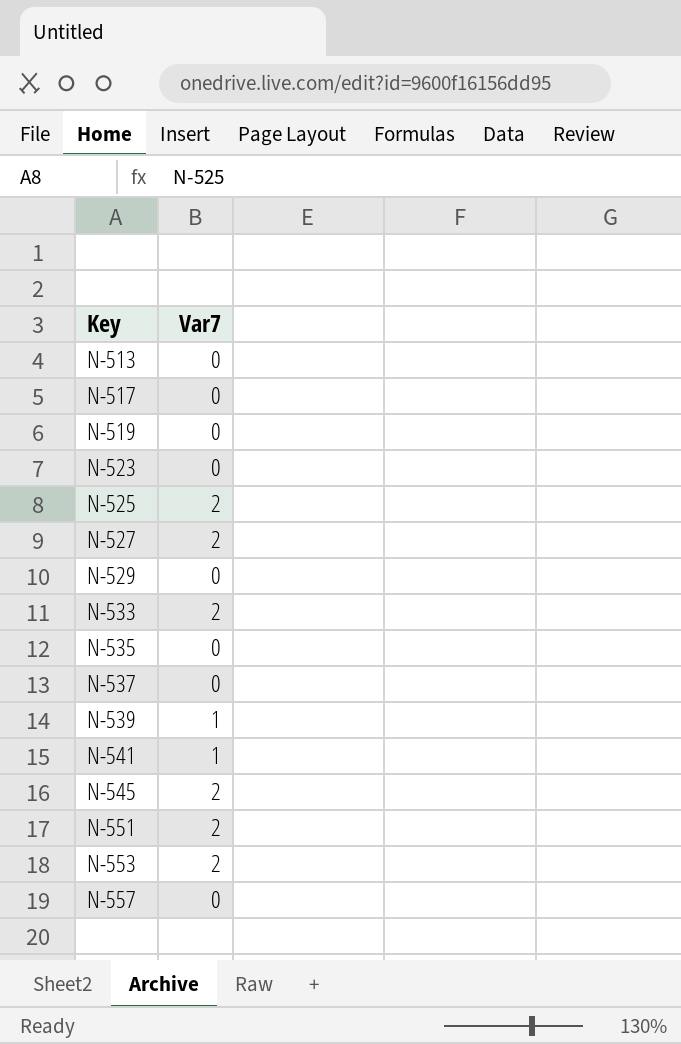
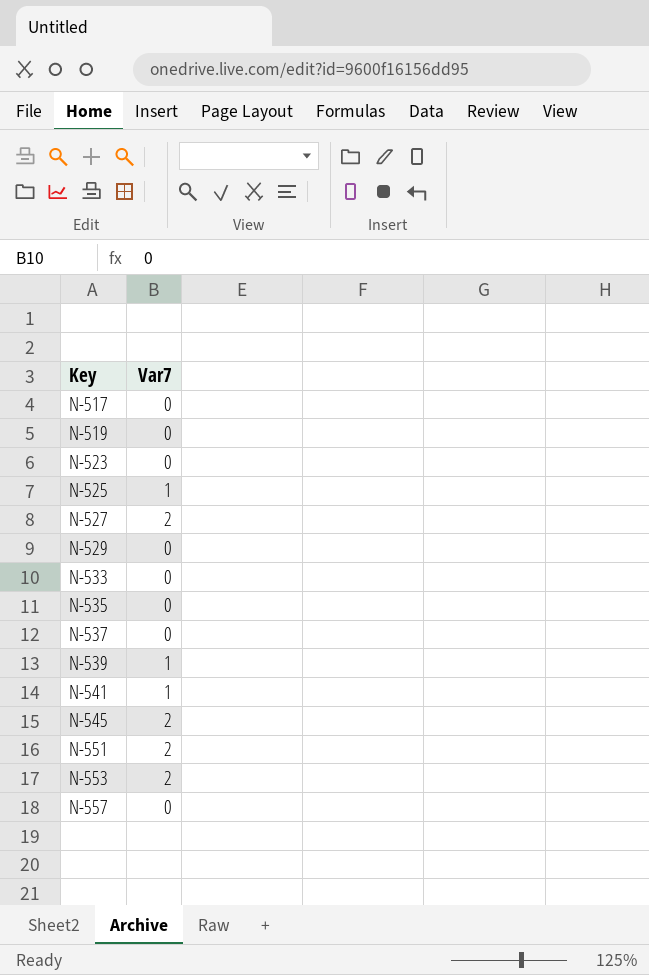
row N-513: 0 -> none
N-525 | Var7: 2 -> 1
N-533 | Var7: 2 -> 0

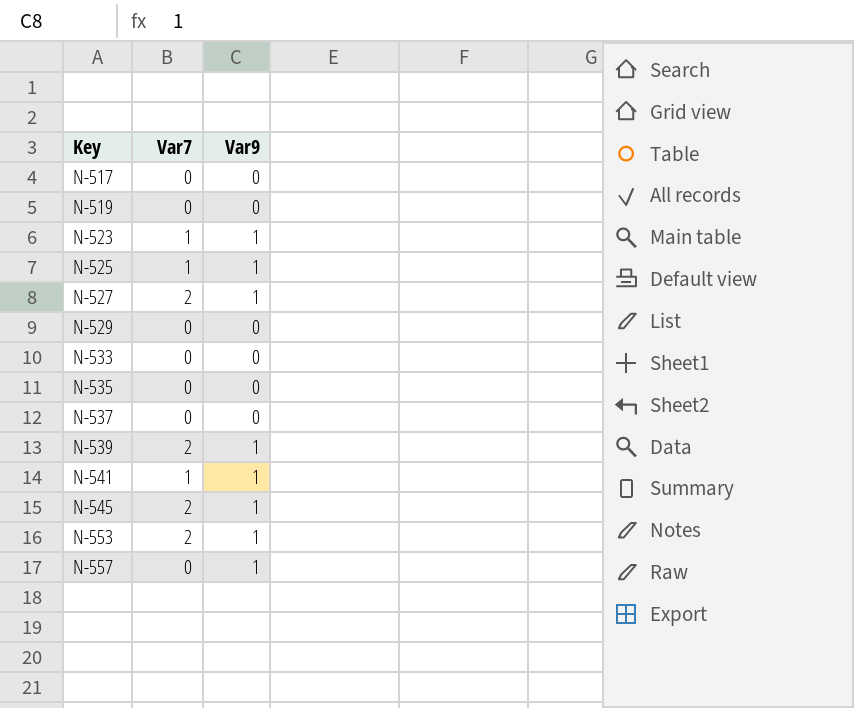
column Var9 | position: none -> 3
row N-551: 2 -> none
N-523 | Var7: 0 -> 1
N-539 | Var7: 1 -> 2

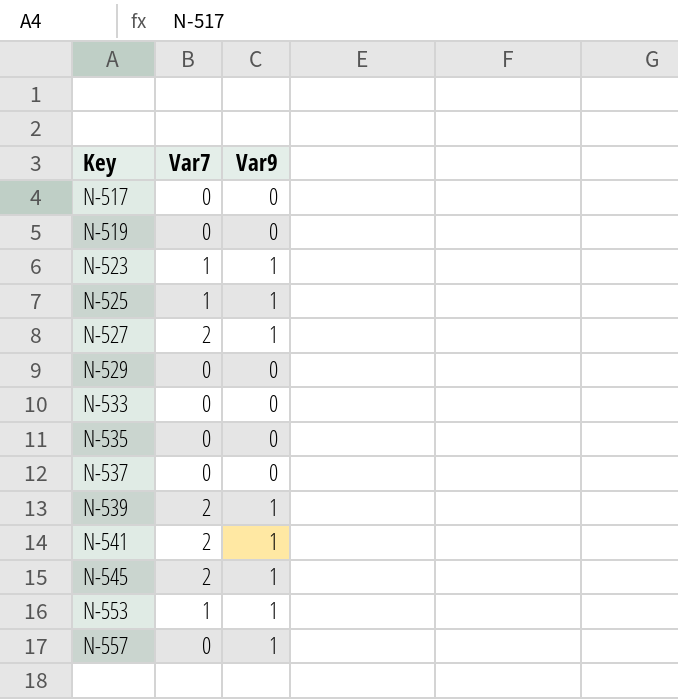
N-541 | Var7: 1 -> 2
N-553 | Var7: 2 -> 1

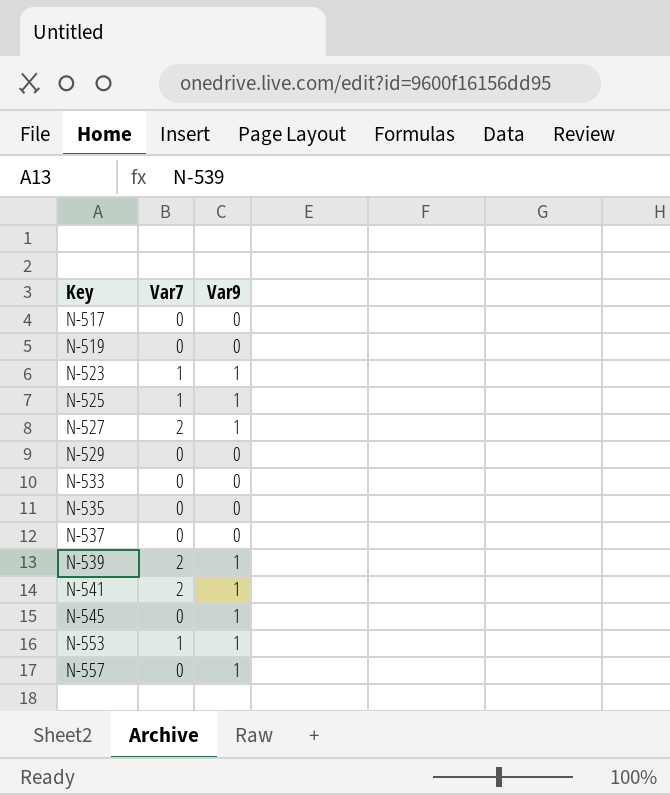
N-545 | Var7: 2 -> 0

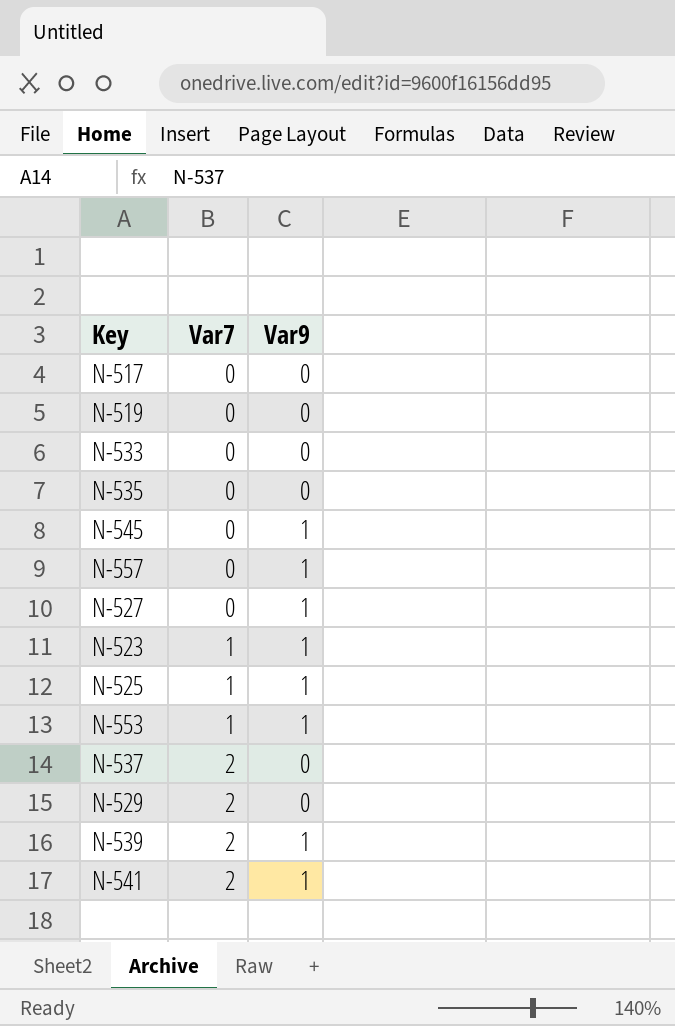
row order: Key ascending -> Var7 ascending
N-527 | Var7: 2 -> 0
N-537 | Var7: 0 -> 2
N-529 | Var7: 0 -> 2

